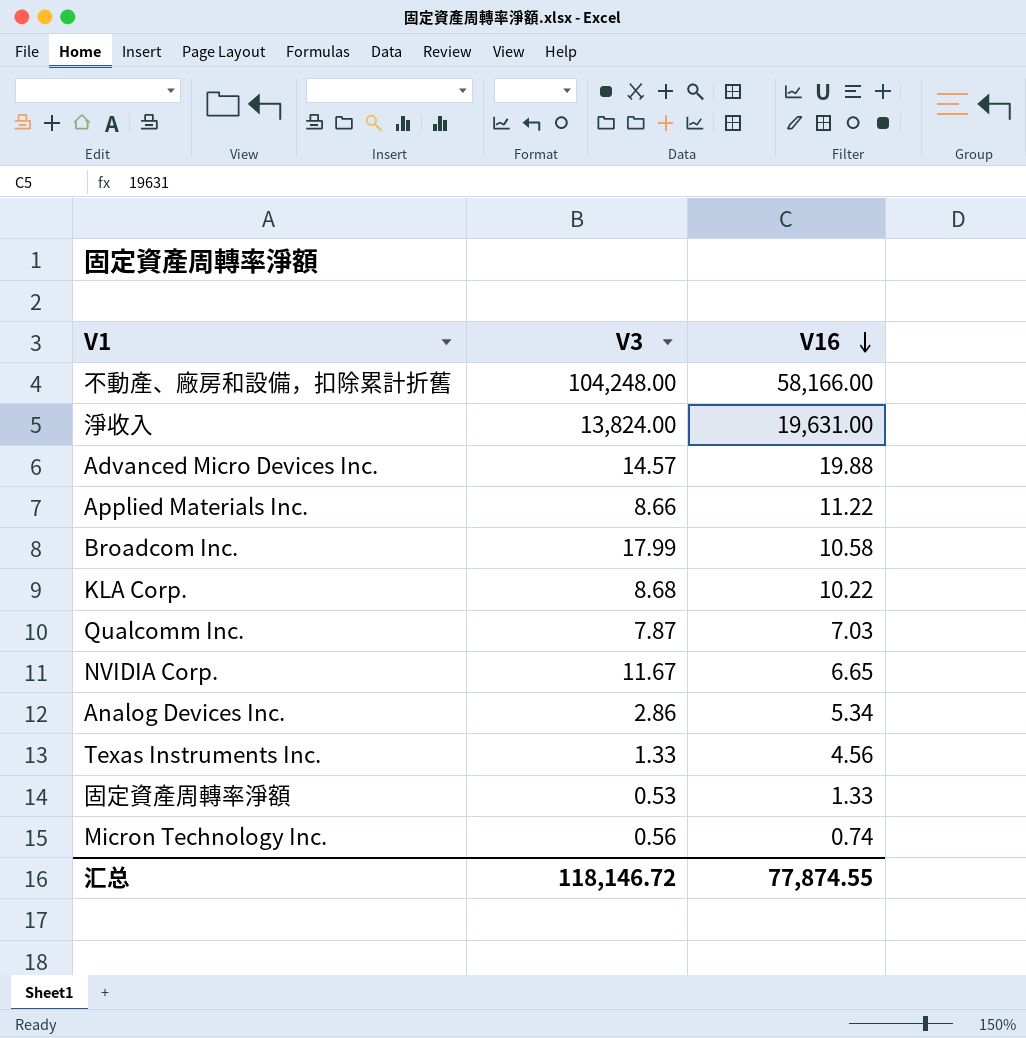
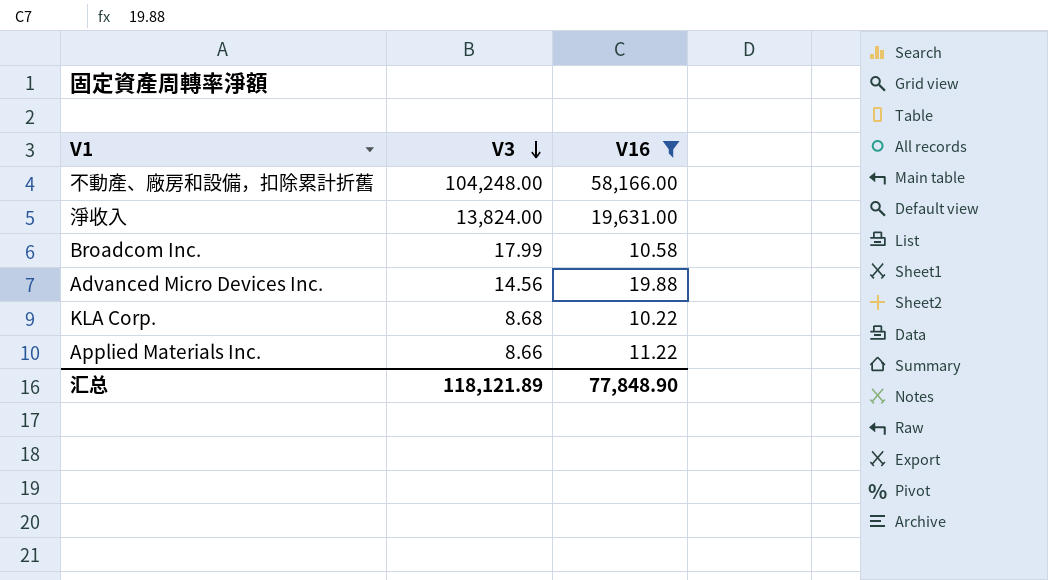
filter: none -> V16 >= 10.22
row order: V16 descending -> V3 descending
Advanced Micro Devices Inc. | V3: 14.57 -> 14.56
汇总 | V3: 118,146.72 -> 118,121.89
汇总 | V16: 77,874.55 -> 77,848.90

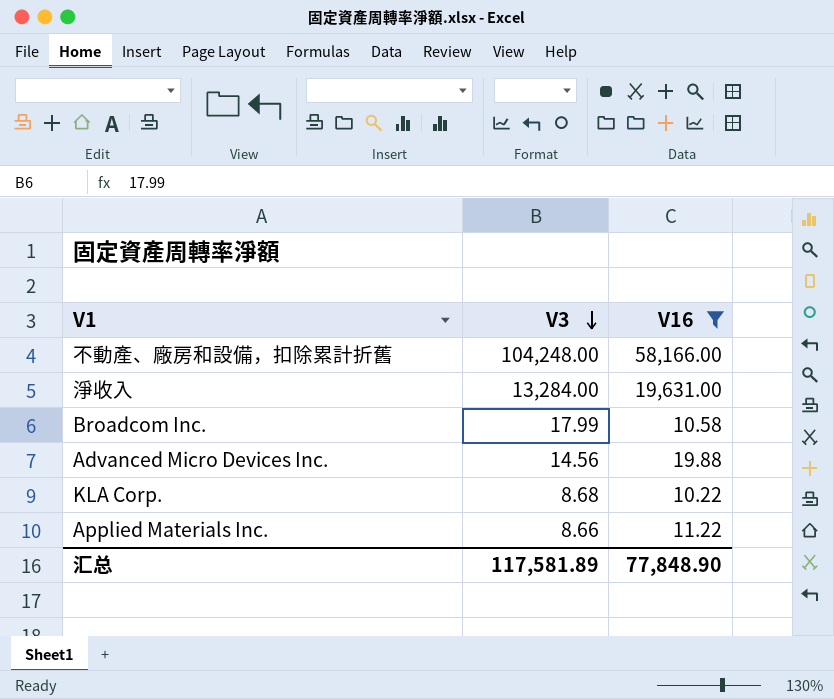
淨收入 | V3: 13,824.00 -> 13,284.00
汇总 | V3: 118,121.89 -> 117,581.89

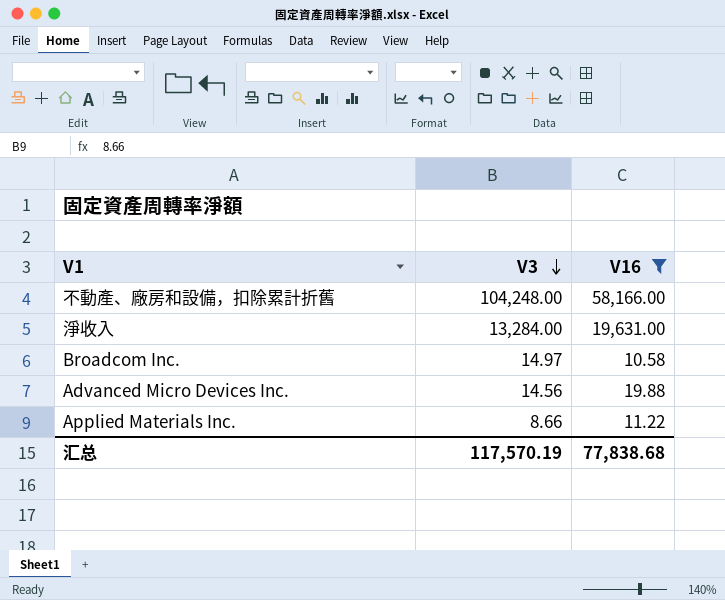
row KLA Corp.: 8.68 | 10.22 -> none
Broadcom Inc. | V3: 17.99 -> 14.97
汇总 | V3: 117,581.89 -> 117,570.19
汇总 | V16: 77,848.90 -> 77,838.68

